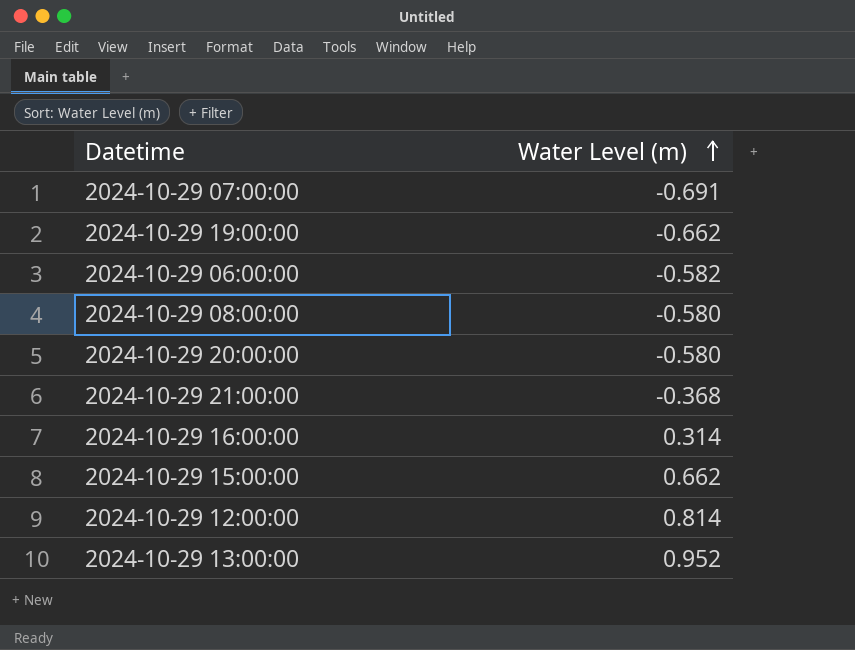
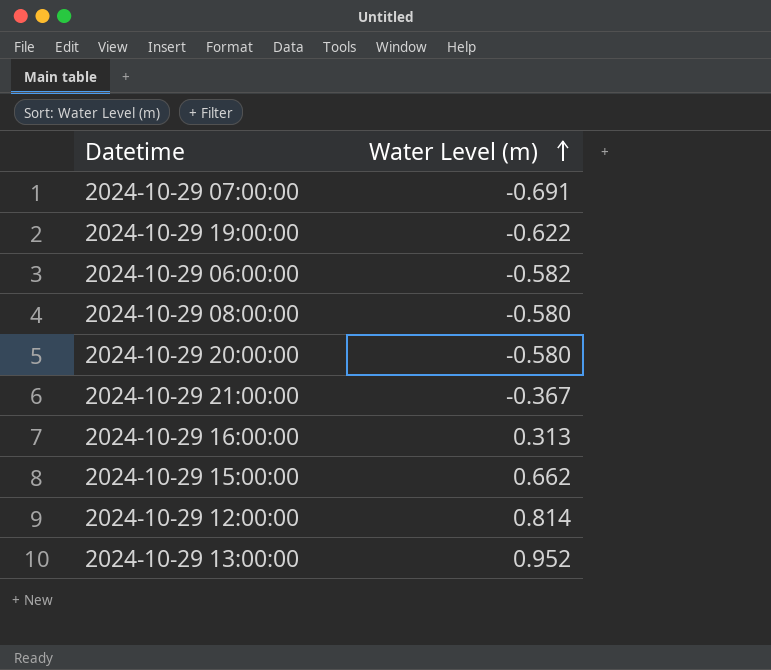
2024-10-29 19:00:00 | Water Level (m): -0.662 -> -0.622
2024-10-29 21:00:00 | Water Level (m): -0.368 -> -0.367
2024-10-29 16:00:00 | Water Level (m): 0.314 -> 0.313

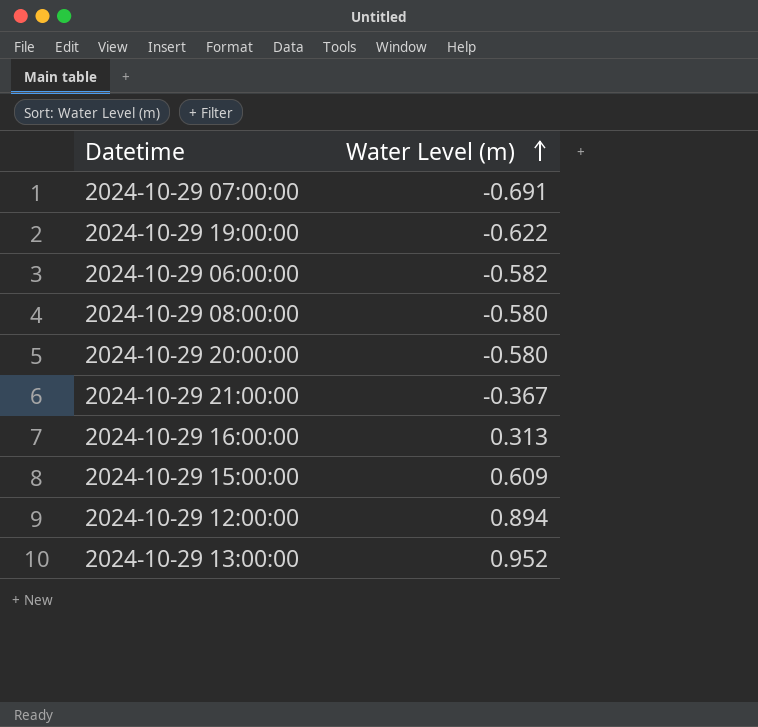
2024-10-29 15:00:00 | Water Level (m): 0.662 -> 0.609
2024-10-29 12:00:00 | Water Level (m): 0.814 -> 0.894

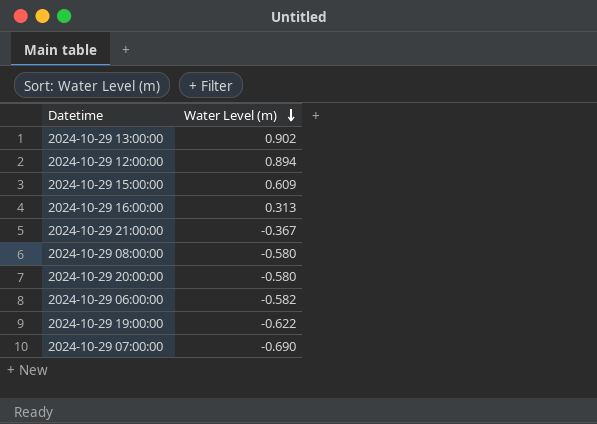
row order: Water Level (m) ascending -> Water Level (m) descending
2024-10-29 13:00:00 | Water Level (m): 0.952 -> 0.902
2024-10-29 07:00:00 | Water Level (m): -0.691 -> -0.690

